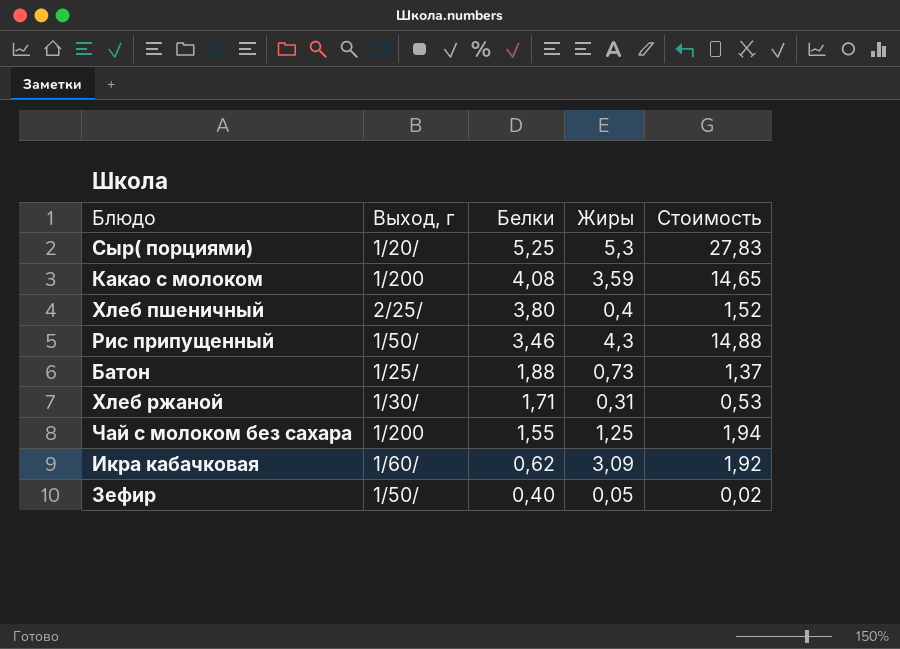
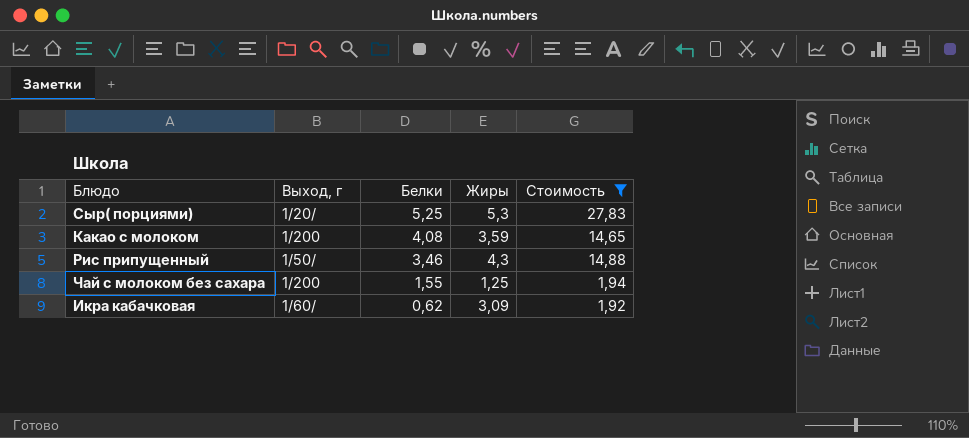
filter: none -> Стоимость >= 1,92

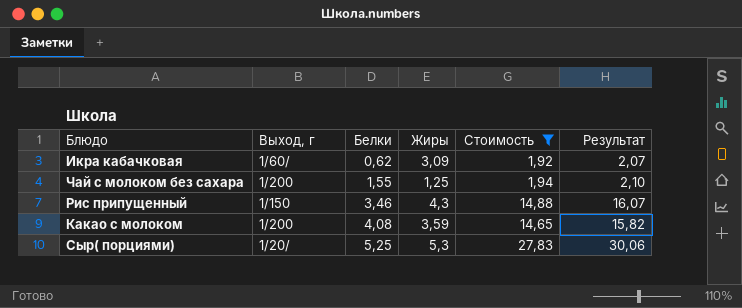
row order: Белки descending -> Белки ascending
column Результат | formula: none -> [Стоимость] * 1,08
Рис припущенный | Выход, г: 1/50/ -> 1/150

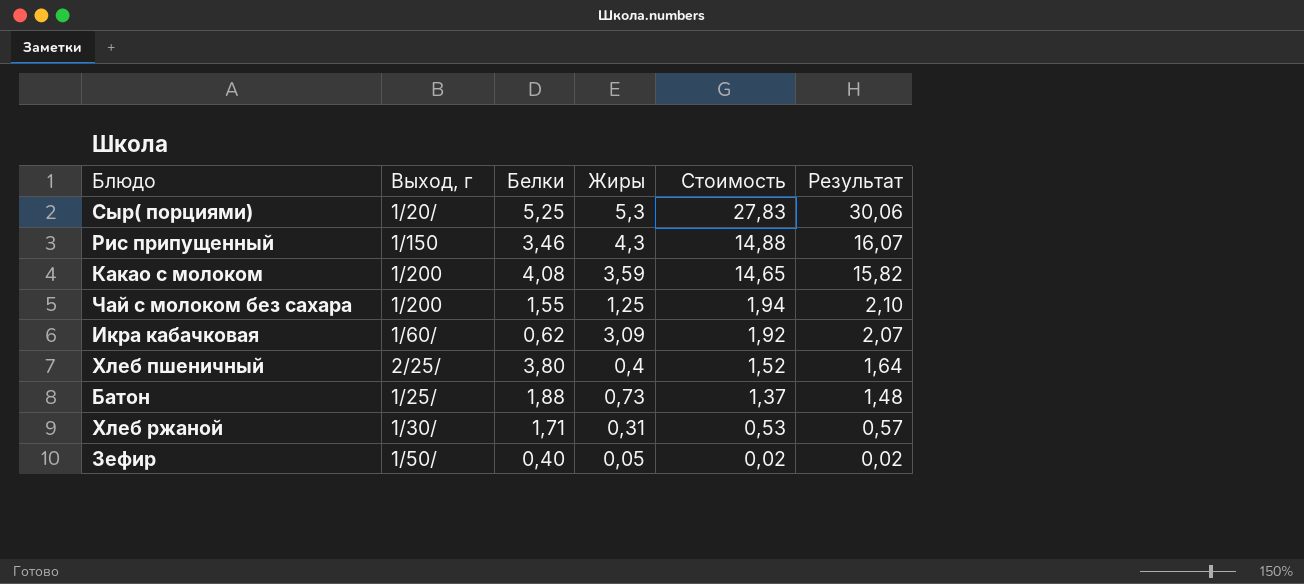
filter: Стоимость >= 1,92 -> none
row order: Белки ascending -> Стоимость descending

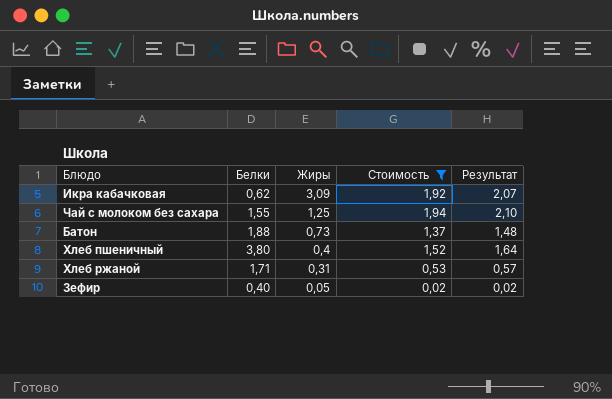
filter: none -> Стоимость <= 1,94
row order: Стоимость descending -> Жиры descending
column Выход, г | position: 2 -> none

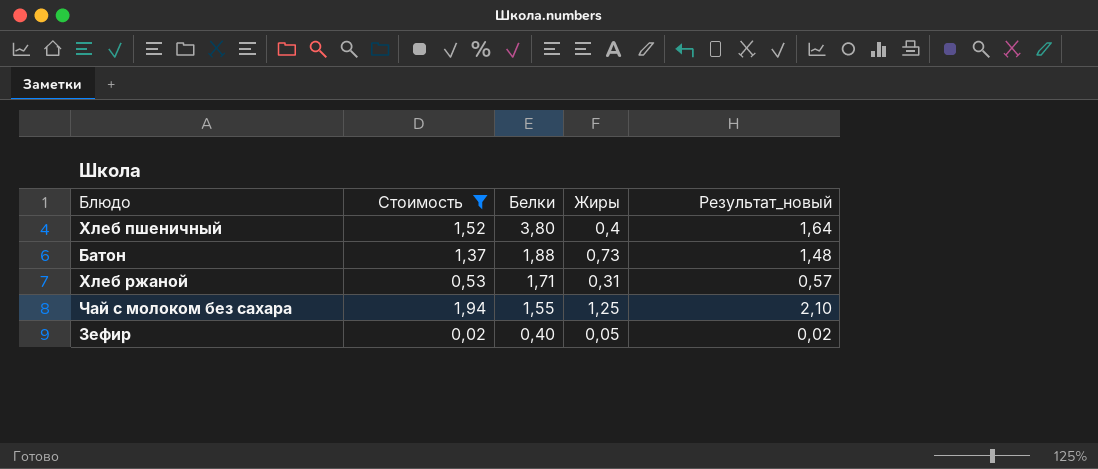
row order: Жиры descending -> Белки descending
column Стоимость | position: 4 -> 2
column name: Результат -> Результат_новый
row Икра кабачковая: 0,62 | 3,09 | 1,92 | 2,07 -> none

